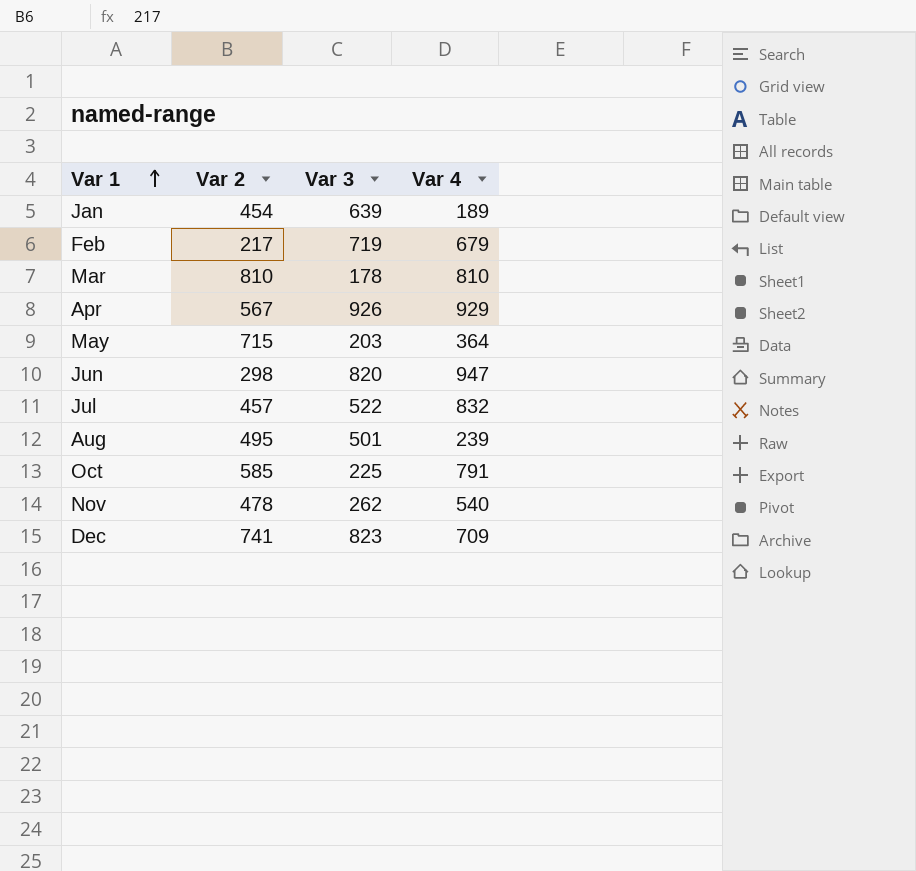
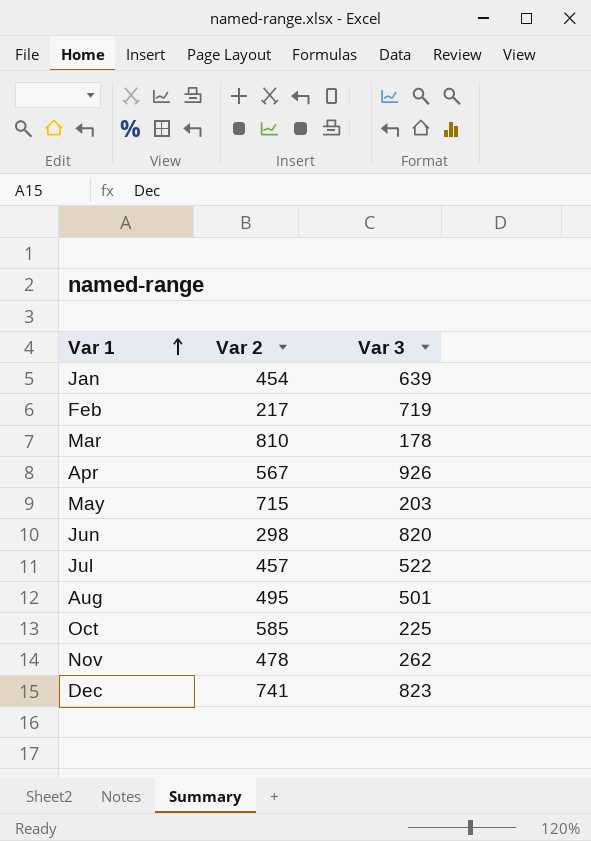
column Var 4 | position: 4 -> none

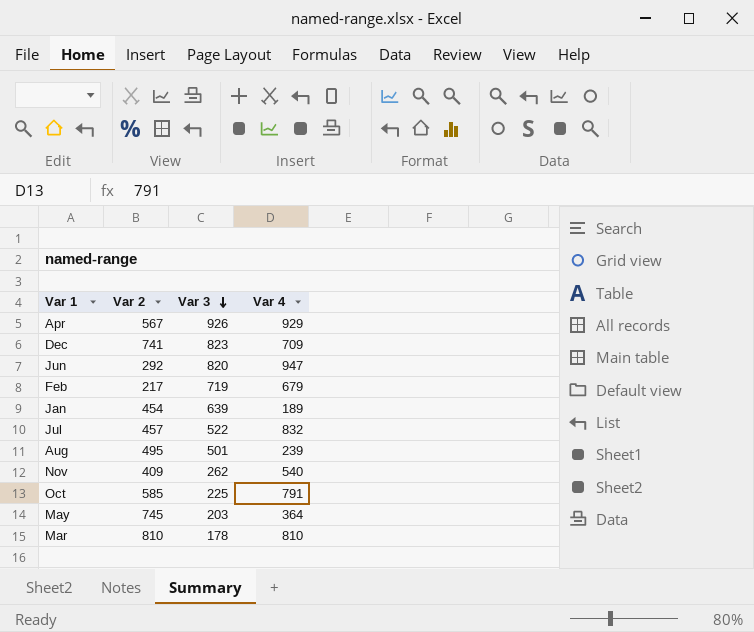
row order: Var 1 ascending -> Var 3 descending
column Var 4 | position: none -> 4
Jun | Var 2: 298 -> 292
Nov | Var 2: 478 -> 409
May | Var 2: 715 -> 745

